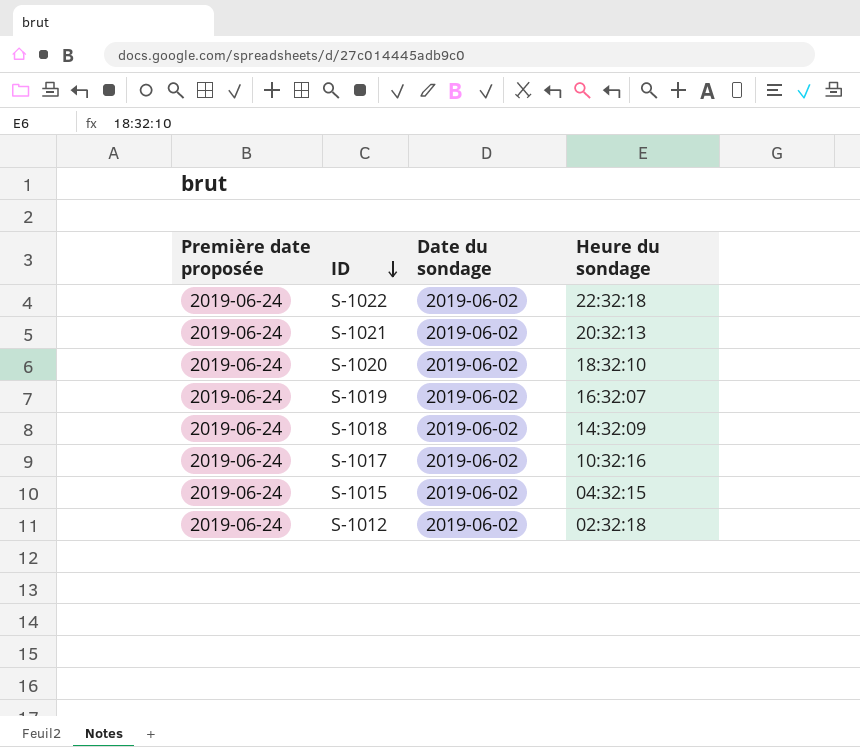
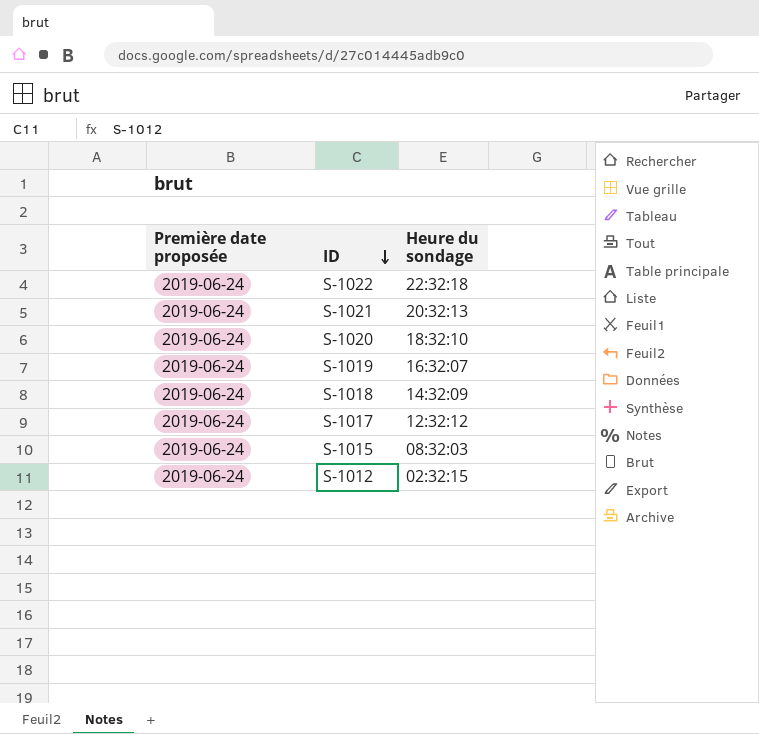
column Date du sondage | position: 3 -> none
S-1017 | Heure du sondage: 10:32:16 -> 12:32:12
S-1015 | Heure du sondage: 04:32:15 -> 08:32:03
S-1012 | Heure du sondage: 02:32:18 -> 02:32:15

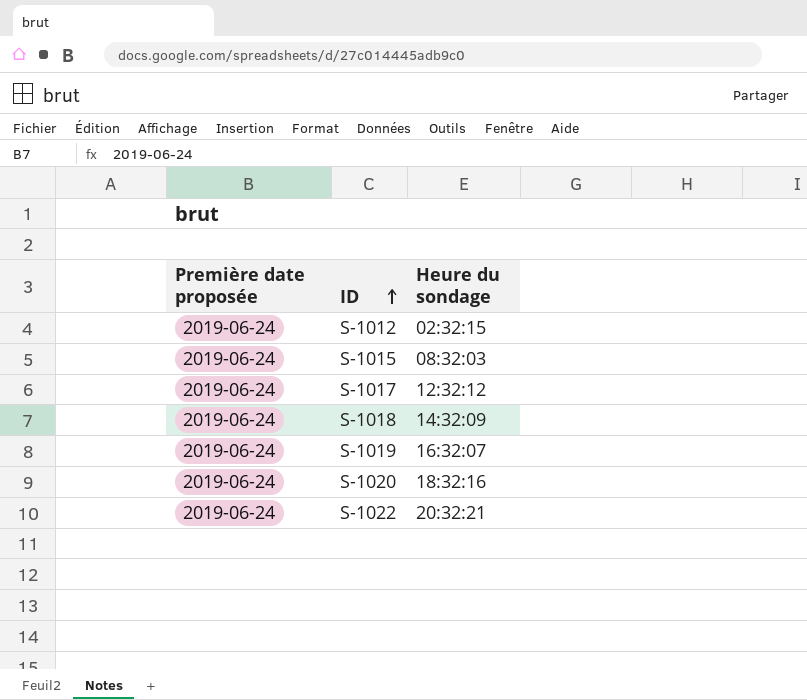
row order: ID descending -> ID ascending
row S-1021: 2019-06-24 | 20:32:13 -> none
S-1020 | Heure du sondage: 18:32:10 -> 18:32:16
S-1022 | Heure du sondage: 22:32:18 -> 20:32:21

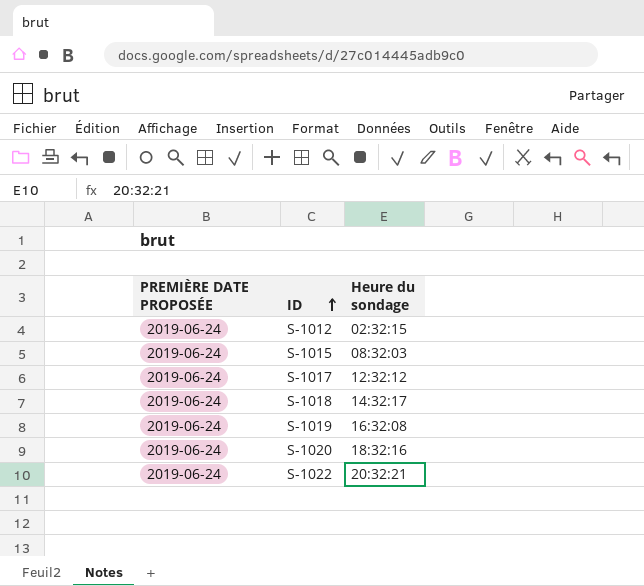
column name: Première date proposée -> PREMIÈRE DATE PROPOSÉE
S-1018 | Heure du sondage: 14:32:09 -> 14:32:17
S-1019 | Heure du sondage: 16:32:07 -> 16:32:08

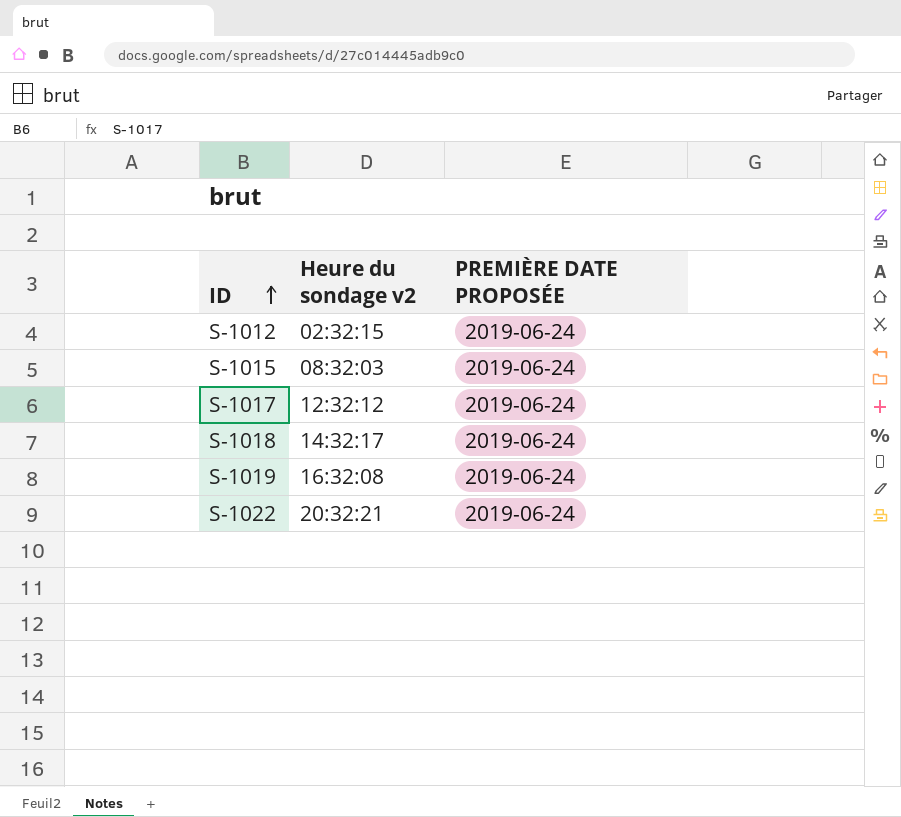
column name: Heure du sondage -> Heure du sondage v2
column PREMIÈRE DATE PROPOSÉE | position: 1 -> 3
row S-1020: 2019-06-24 | 18:32:16 -> none

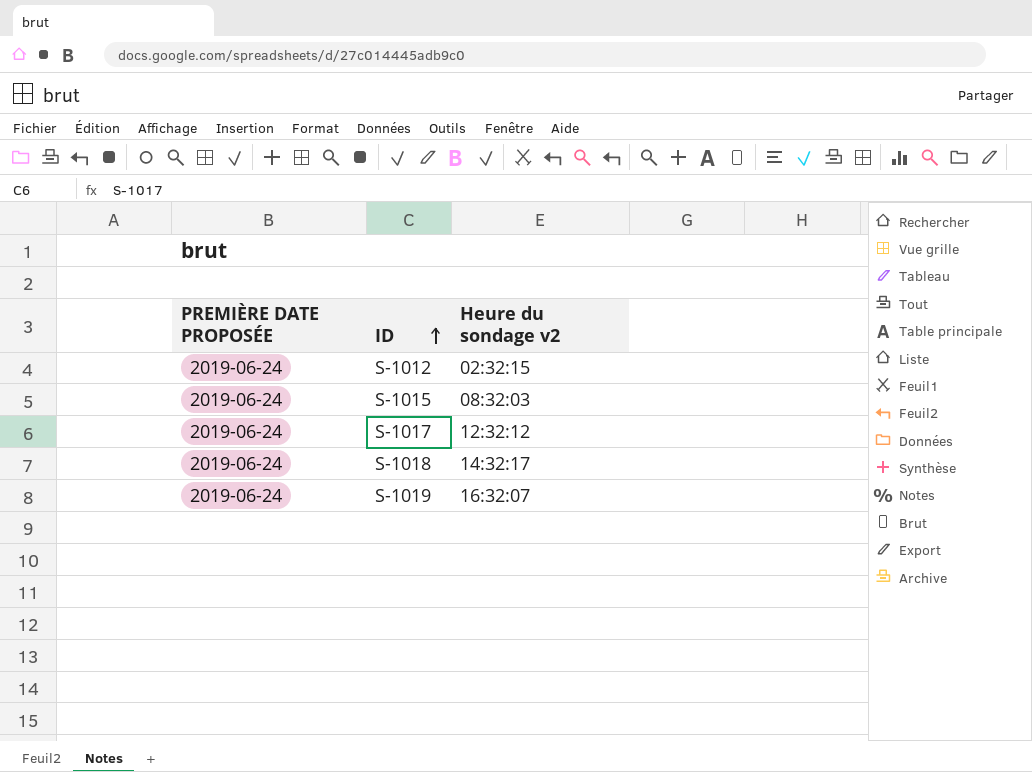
column PREMIÈRE DATE PROPOSÉE | position: 3 -> 1
row S-1022: 20:32:21 | 2019-06-24 -> none
S-1019 | Heure du sondage v2: 16:32:08 -> 16:32:07

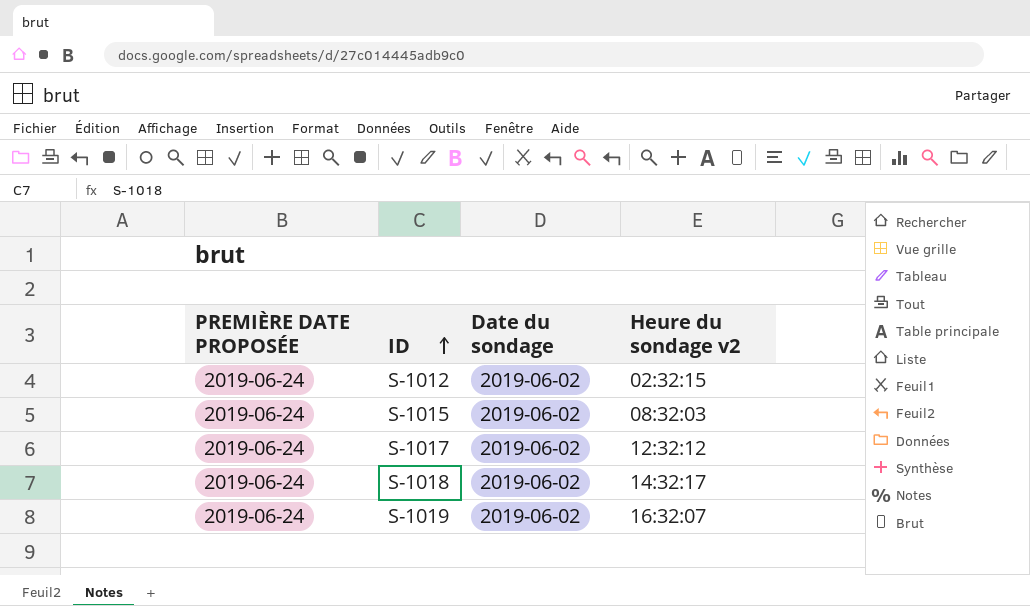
column Date du sondage | position: none -> 3

